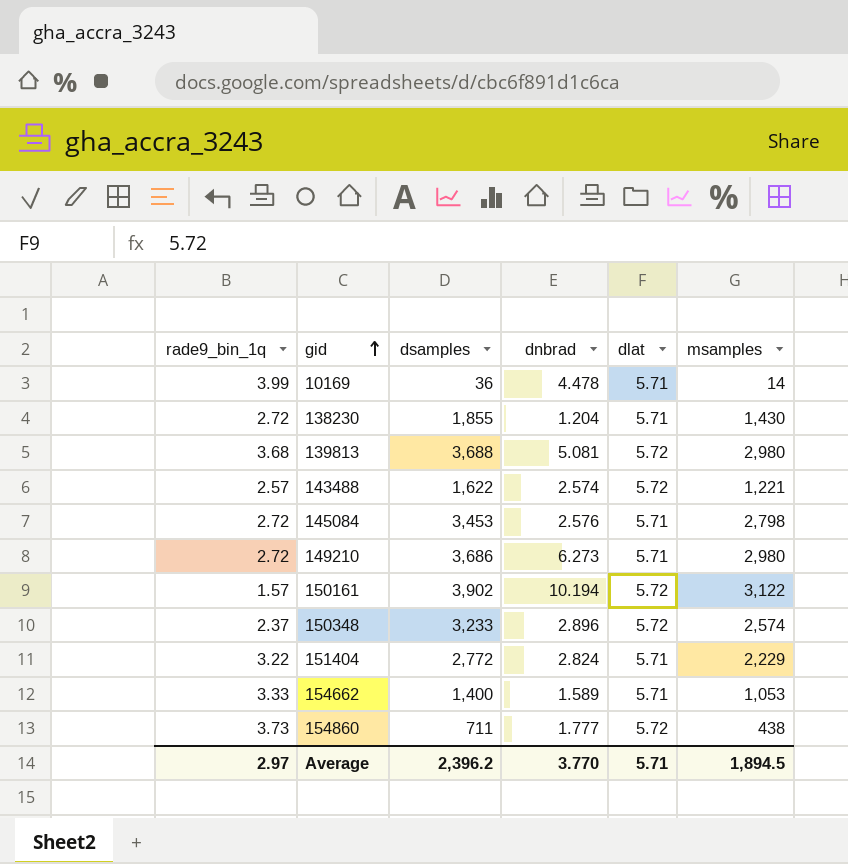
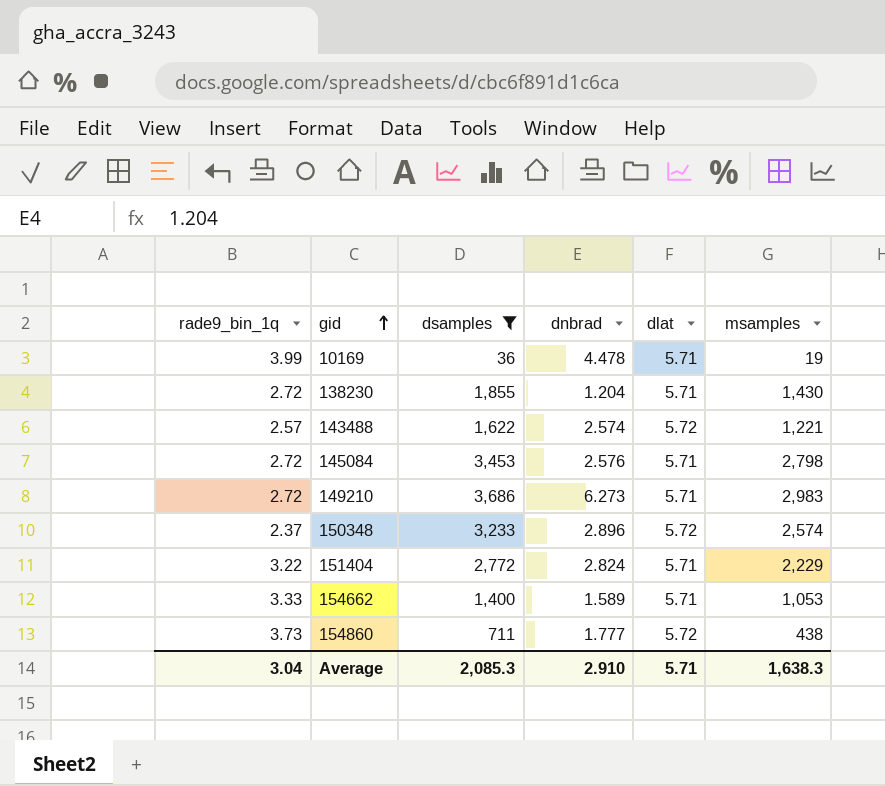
filter: none -> dsamples <= 3,686
10169 | msamples: 14 -> 19
149210 | msamples: 2,980 -> 2,983
Average | rade9_bin_1q: 2.97 -> 3.04
Average | dsamples: 2,396.2 -> 2,085.3
Average | dnbrad: 3.770 -> 2.910
Average | msamples: 1,894.5 -> 1,638.3

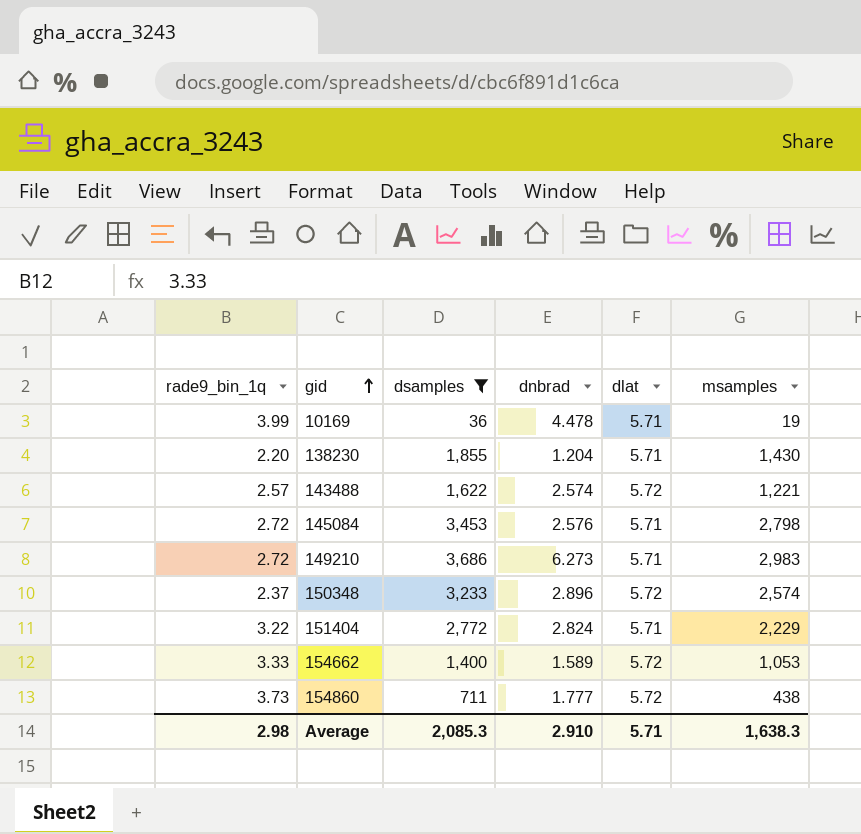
138230 | rade9_bin_1q: 2.72 -> 2.20
154662 | dlat: 5.71 -> 5.72
Average | rade9_bin_1q: 3.04 -> 2.98

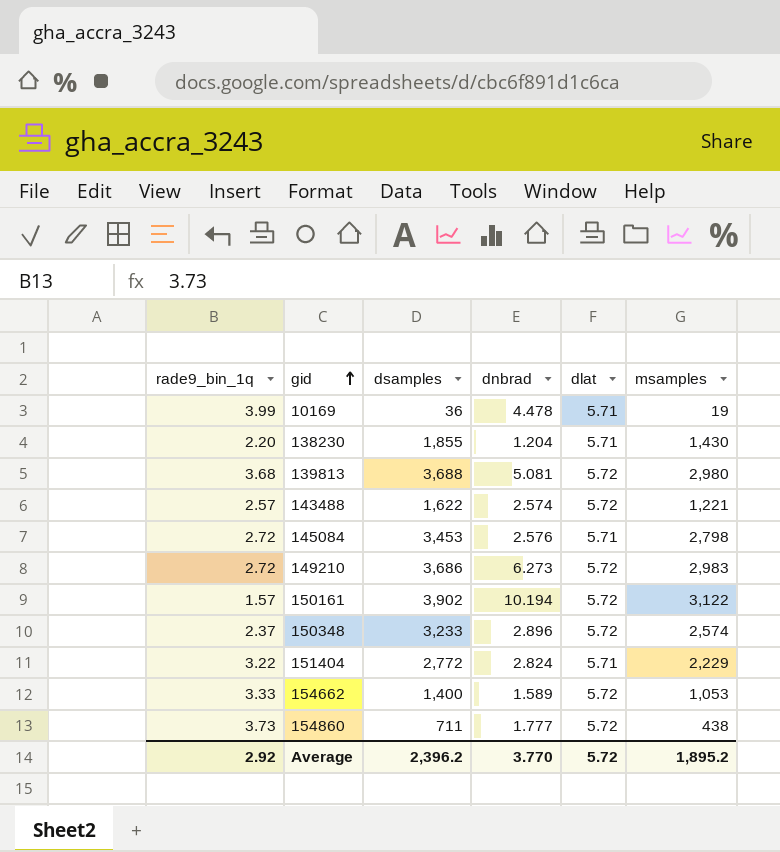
filter: dsamples <= 3,686 -> none
149210 | dlat: 5.71 -> 5.72
Average | rade9_bin_1q: 2.98 -> 2.92
Average | dsamples: 2,085.3 -> 2,396.2
Average | dnbrad: 2.910 -> 3.770
Average | dlat: 5.71 -> 5.72
Average | msamples: 1,638.3 -> 1,895.2

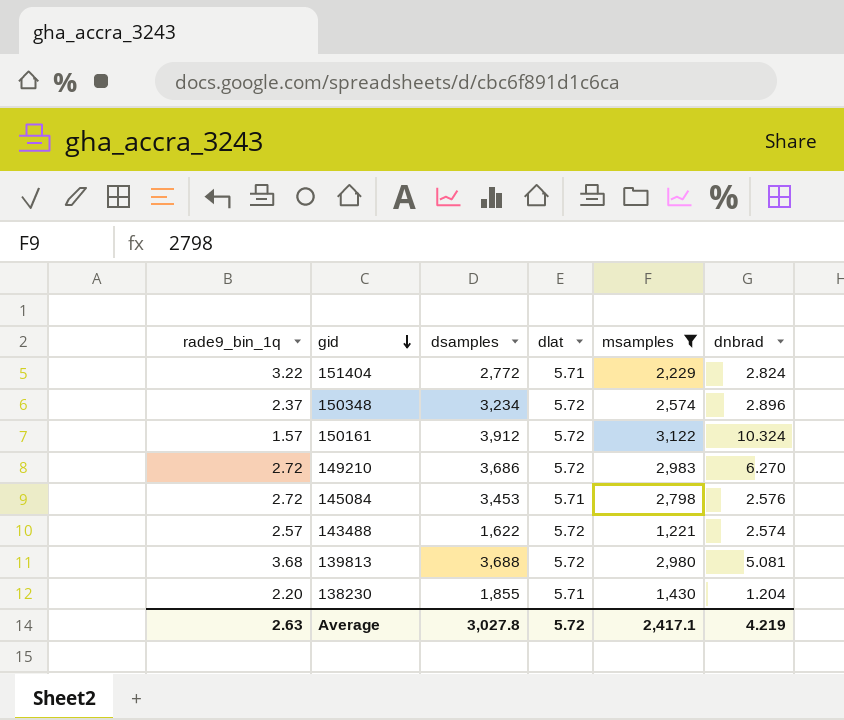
filter: none -> msamples >= 1,221
row order: gid ascending -> gid descending
column dnbrad | position: 4 -> 6
150348 | dsamples: 3,233 -> 3,234
150161 | dsamples: 3,902 -> 3,912
150161 | dnbrad: 10.194 -> 10.324
149210 | dnbrad: 6.273 -> 6.270
Average | rade9_bin_1q: 2.92 -> 2.63
Average | dsamples: 2,396.2 -> 3,027.8
Average | msamples: 1,895.2 -> 2,417.1
Average | dnbrad: 3.770 -> 4.219

